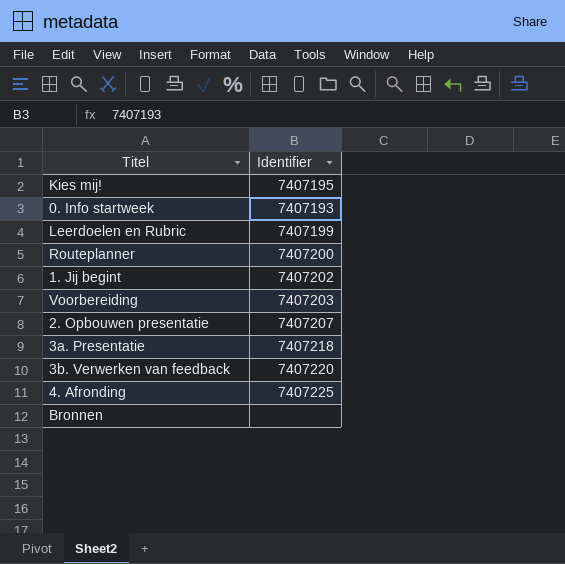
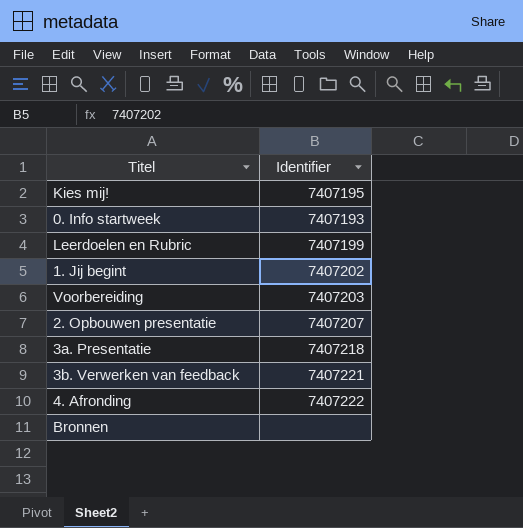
row Routeplanner: 7407200 -> none
3b. Verwerken van feedback | Identifier: 7407220 -> 7407221
4. Afronding | Identifier: 7407225 -> 7407222

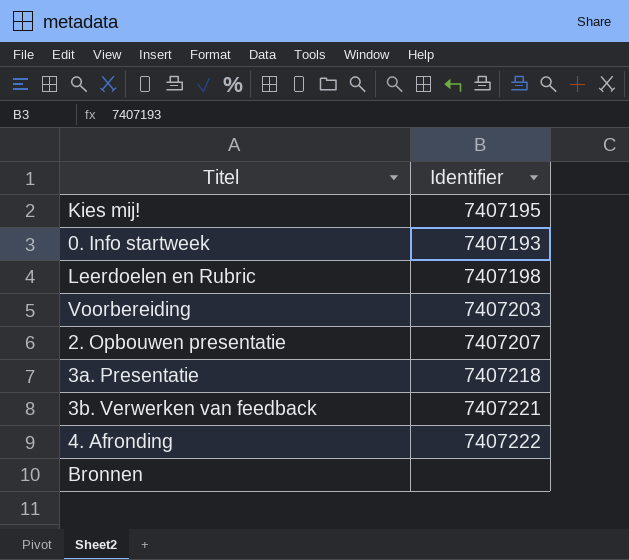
row 1. Jij begint: 7407202 -> none
Leerdoelen en Rubric | Identifier: 7407199 -> 7407198

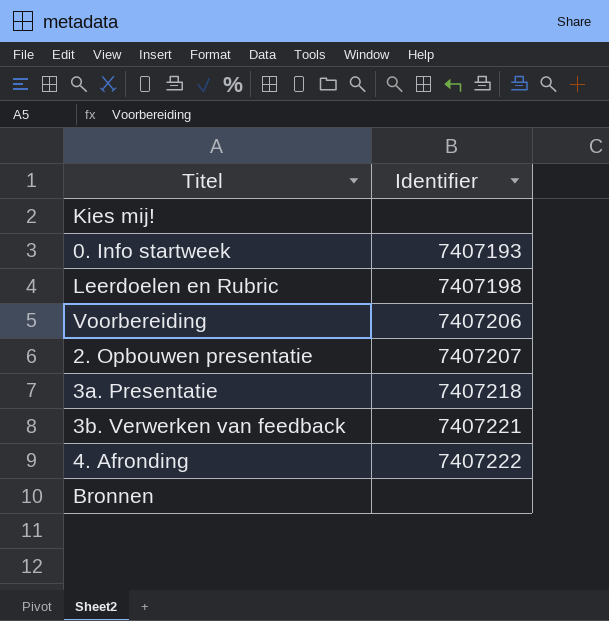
Kies mij! | Identifier: 7407195 -> none
Voorbereiding | Identifier: 7407203 -> 7407206

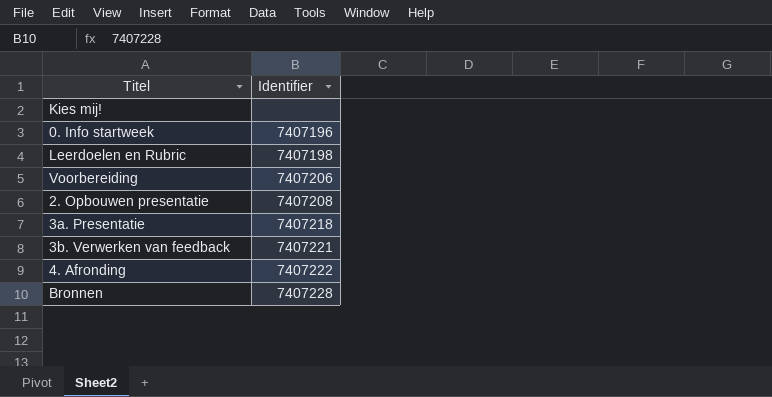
0. Info startweek | Identifier: 7407193 -> 7407196
2. Opbouwen presentatie | Identifier: 7407207 -> 7407208
Bronnen | Identifier: none -> 7407228

